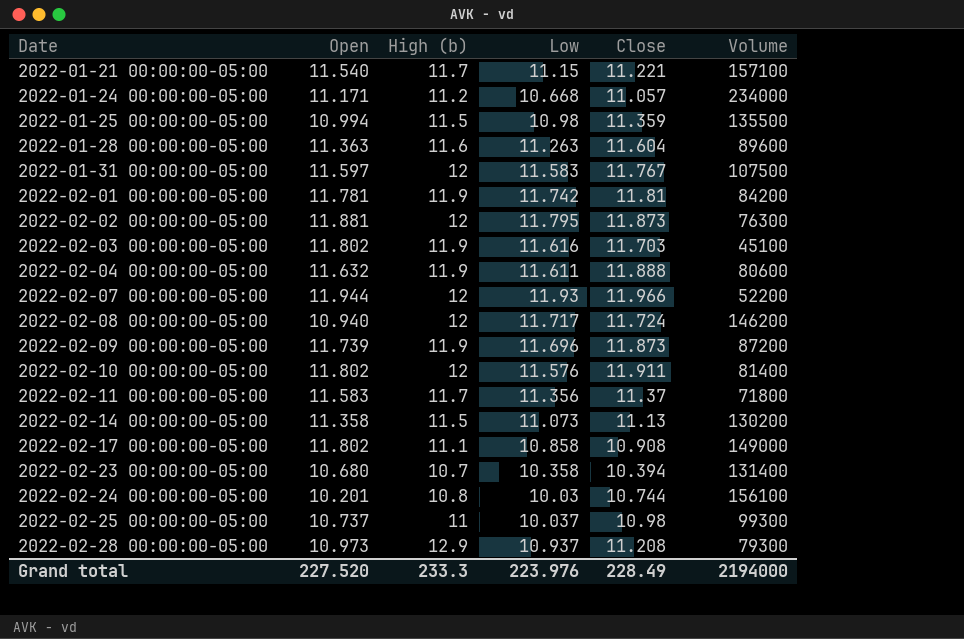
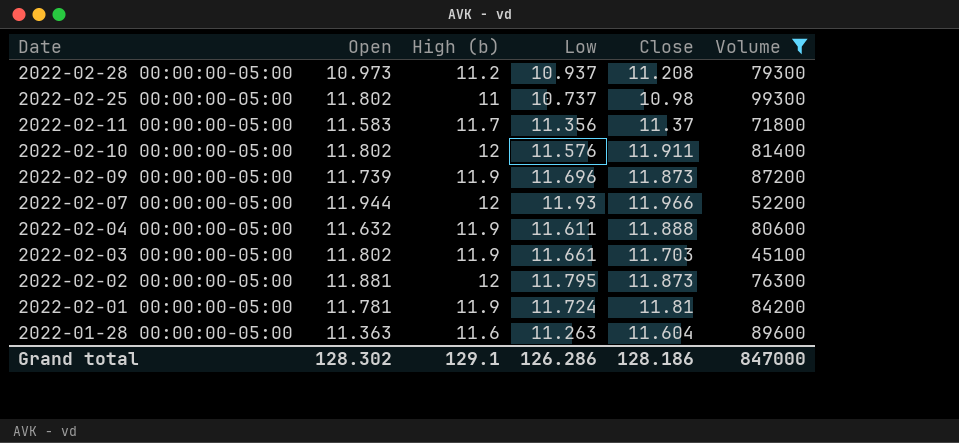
filter: none -> Volume <= 99300
row order: Date ascending -> Date descending
2022-02-28 00:00:00-05:00 | High (b): 12.9 -> 11.2
2022-02-25 00:00:00-05:00 | Open: 10.737 -> 11.802
2022-02-25 00:00:00-05:00 | Low: 10.037 -> 10.737
2022-02-03 00:00:00-05:00 | Low: 11.616 -> 11.661
2022-02-01 00:00:00-05:00 | Low: 11.742 -> 11.724
Grand total | Open: 227.520 -> 128.302
Grand total | High (b): 233.3 -> 129.1
Grand total | Low: 223.976 -> 126.286
Grand total | Close: 228.49 -> 128.186
Grand total | Volume: 2194000 -> 847000

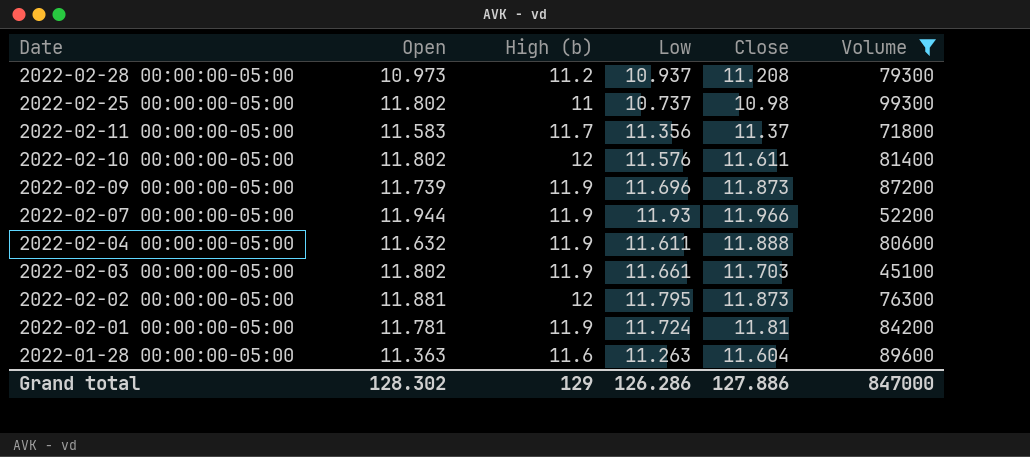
2022-02-10 00:00:00-05:00 | Close: 11.911 -> 11.611
2022-02-07 00:00:00-05:00 | High (b): 12 -> 11.9
Grand total | High (b): 129.1 -> 129
Grand total | Close: 128.186 -> 127.886

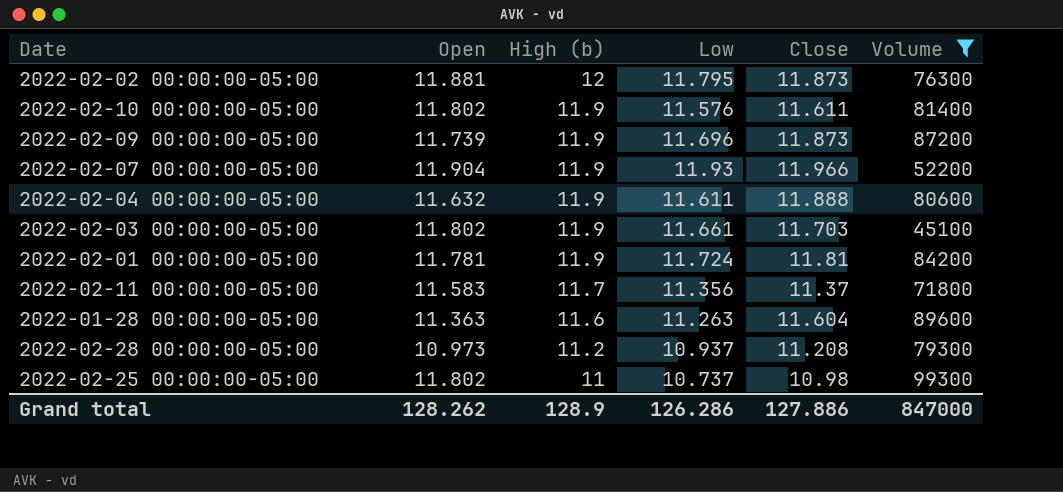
row order: Date descending -> High (b) descending
2022-02-10 00:00:00-05:00 | High (b): 12 -> 11.9
2022-02-07 00:00:00-05:00 | Open: 11.944 -> 11.904
Grand total | Open: 128.302 -> 128.262
Grand total | High (b): 129 -> 128.9

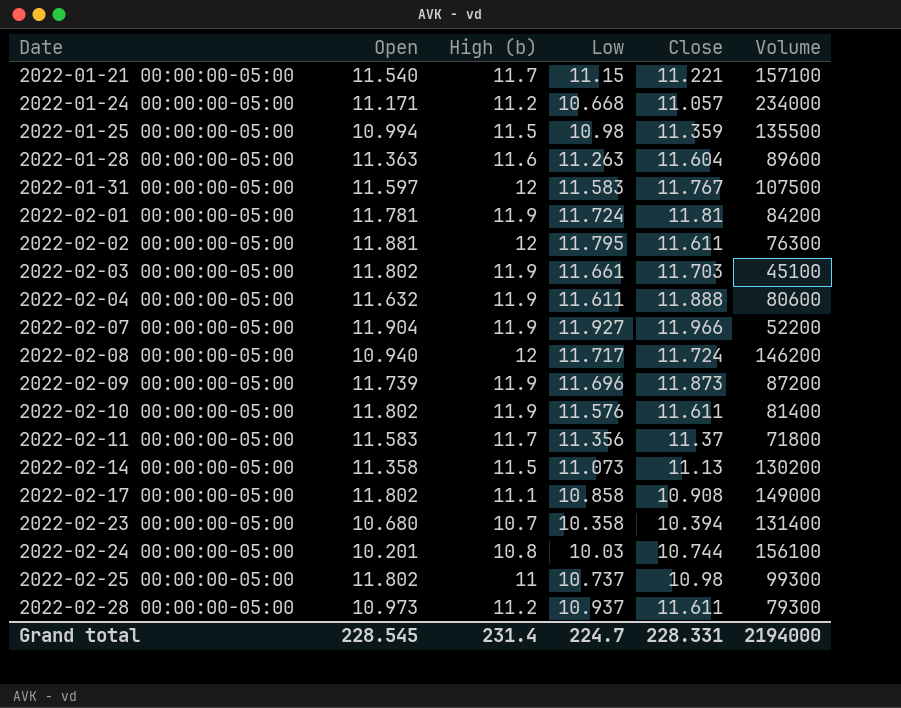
filter: Volume <= 99300 -> none
row order: High (b) descending -> Date ascending
2022-02-02 00:00:00-05:00 | Close: 11.873 -> 11.611
2022-02-07 00:00:00-05:00 | Low: 11.93 -> 11.927
2022-02-28 00:00:00-05:00 | Close: 11.208 -> 11.611
Grand total | Open: 128.262 -> 228.545
Grand total | High (b): 128.9 -> 231.4
Grand total | Low: 126.286 -> 224.7
Grand total | Close: 127.886 -> 228.331
Grand total | Volume: 847000 -> 2194000

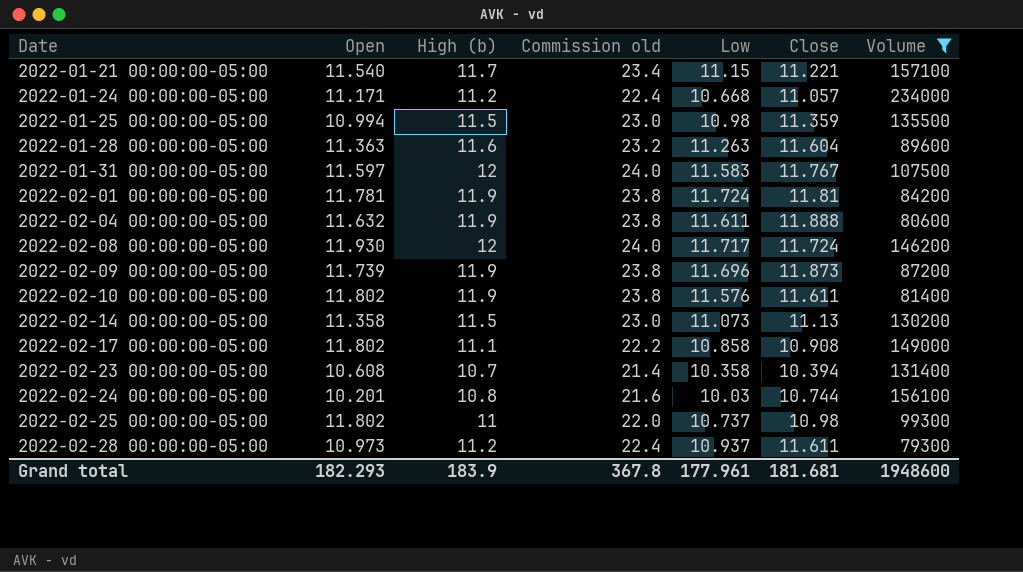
filter: none -> Volume >= 79300
column Commission old | formula: none -> [High (b)] * 2
2022-02-08 00:00:00-05:00 | Open: 10.940 -> 11.930
2022-02-23 00:00:00-05:00 | Open: 10.680 -> 10.608
Grand total | Open: 228.545 -> 182.293
Grand total | High (b): 231.4 -> 183.9
Grand total | Low: 224.7 -> 177.961
Grand total | Close: 228.331 -> 181.681
Grand total | Volume: 2194000 -> 1948600

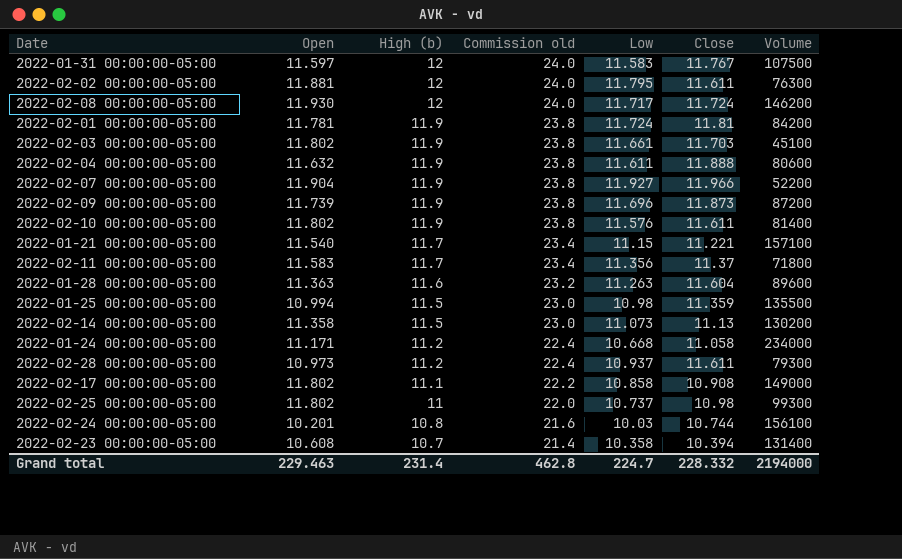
filter: Volume >= 79300 -> none
row order: Date ascending -> High (b) descending
2022-01-24 00:00:00-05:00 | Close: 11.057 -> 11.058
Grand total | Open: 182.293 -> 229.463
Grand total | High (b): 183.9 -> 231.4
Grand total | Commission old: 367.8 -> 462.8
Grand total | Low: 177.961 -> 224.7
Grand total | Close: 181.681 -> 228.332
Grand total | Volume: 1948600 -> 2194000

